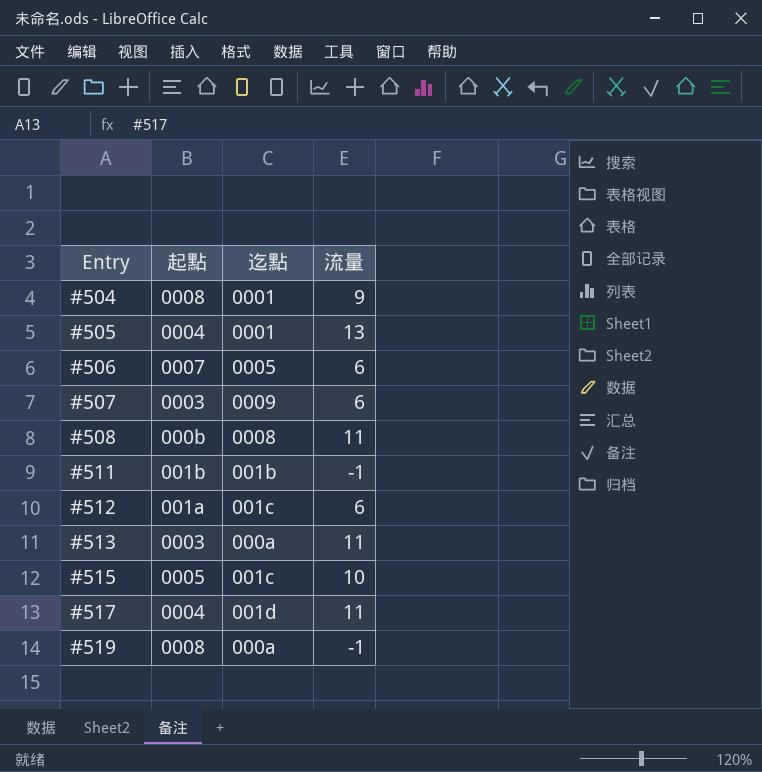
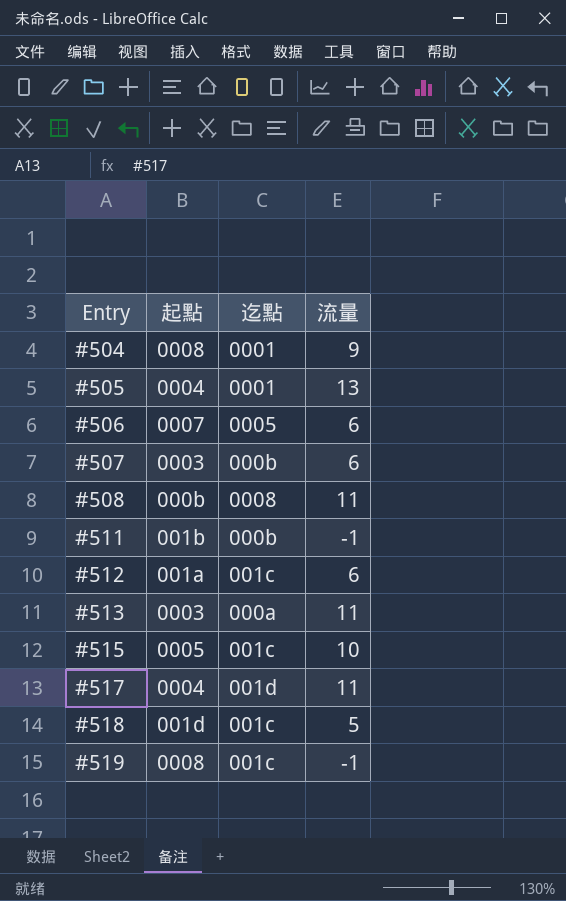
#507 | 迄點: 0009 -> 000b
#511 | 迄點: 001b -> 000b
row #518: none -> 001d | 001c | 5
#519 | 迄點: 000a -> 001c

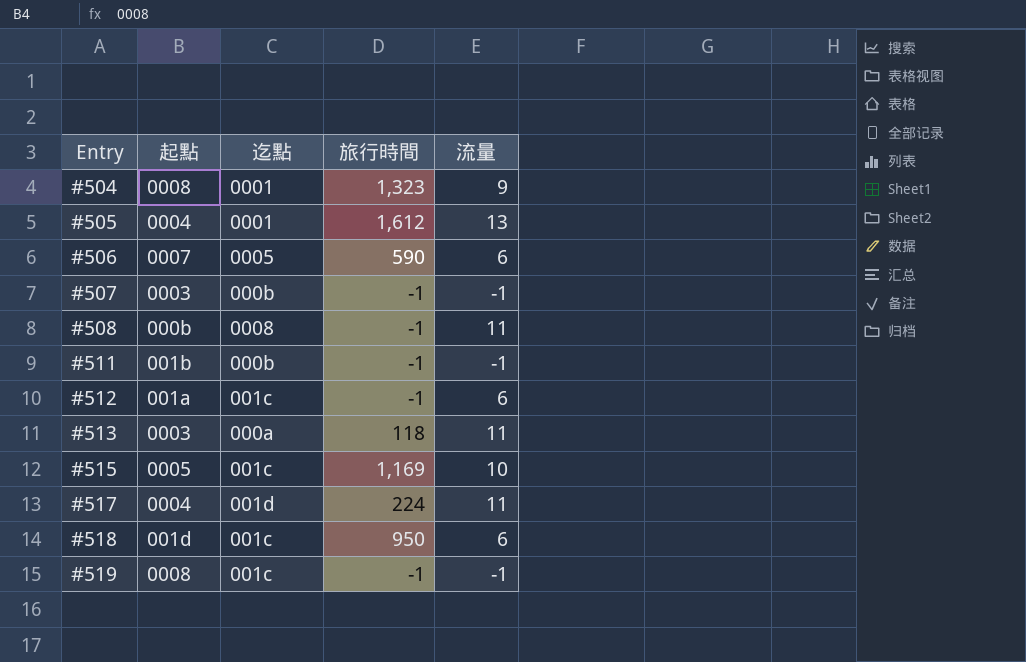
column 旅行時間 | position: none -> 4
#507 | 流量: 6 -> -1
#518 | 流量: 5 -> 6

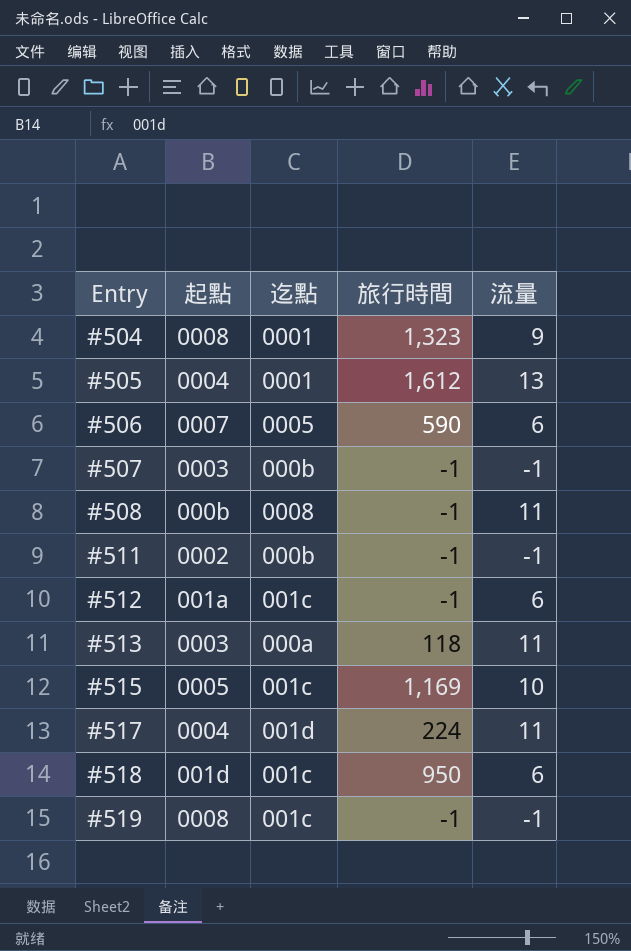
#511 | 起點: 001b -> 0002

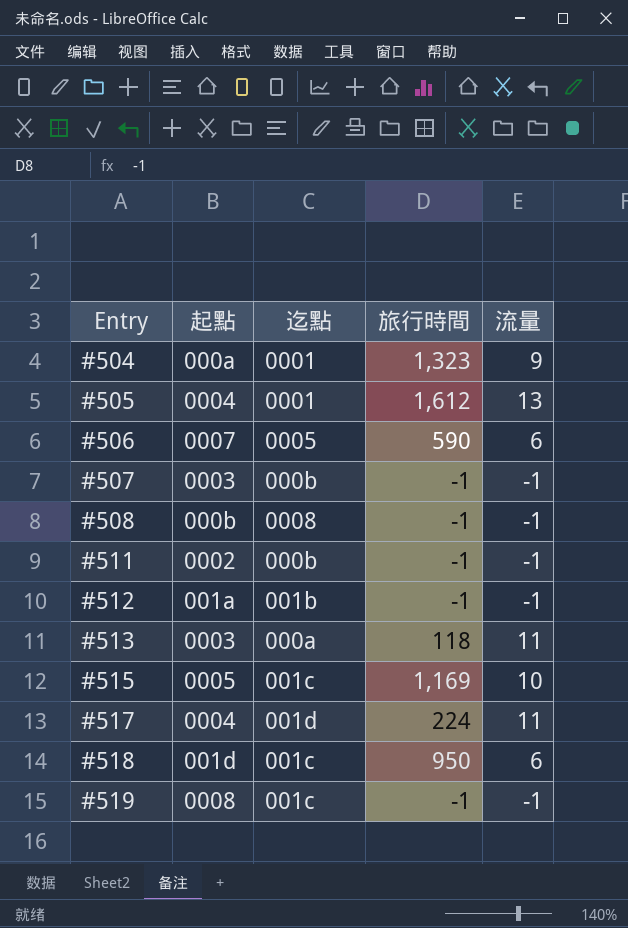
#504 | 起點: 0008 -> 000a
#508 | 流量: 11 -> -1
#512 | 迄點: 001c -> 001b
#512 | 流量: 6 -> -1

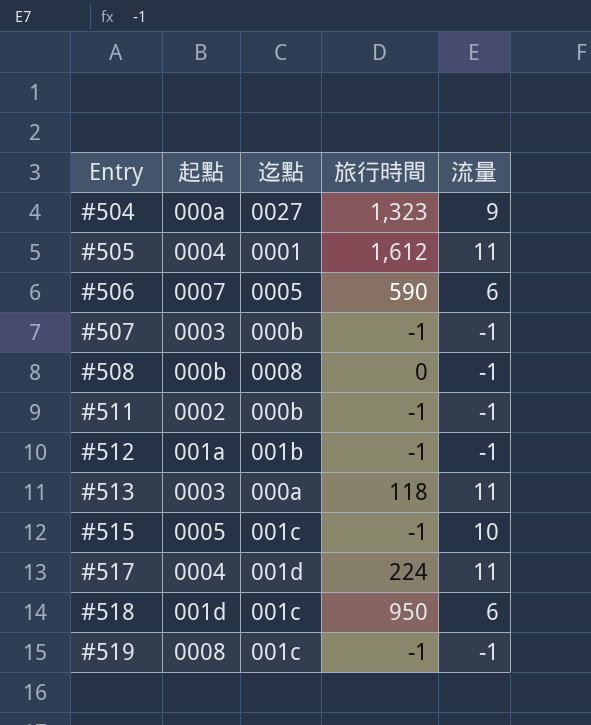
#504 | 迄點: 0001 -> 0027
#505 | 流量: 13 -> 11
#508 | 旅行時間: -1 -> 0
#515 | 旅行時間: 1,169 -> -1

